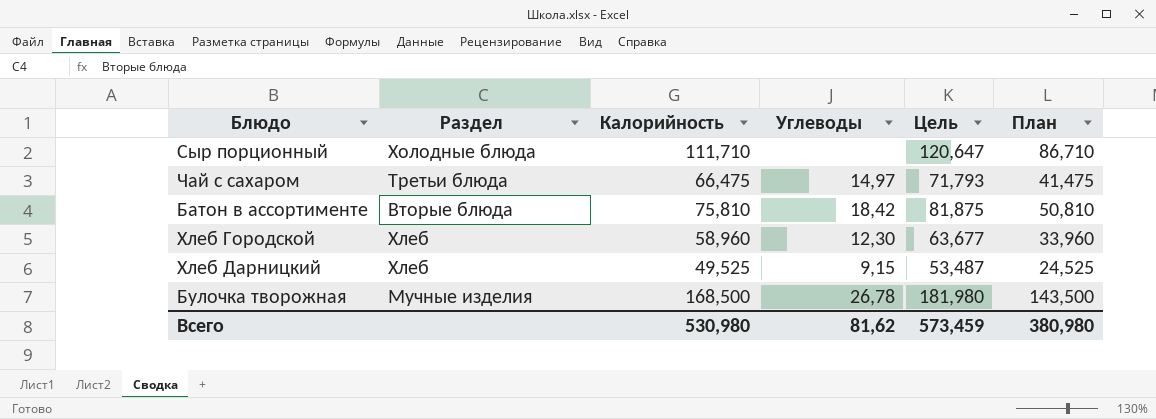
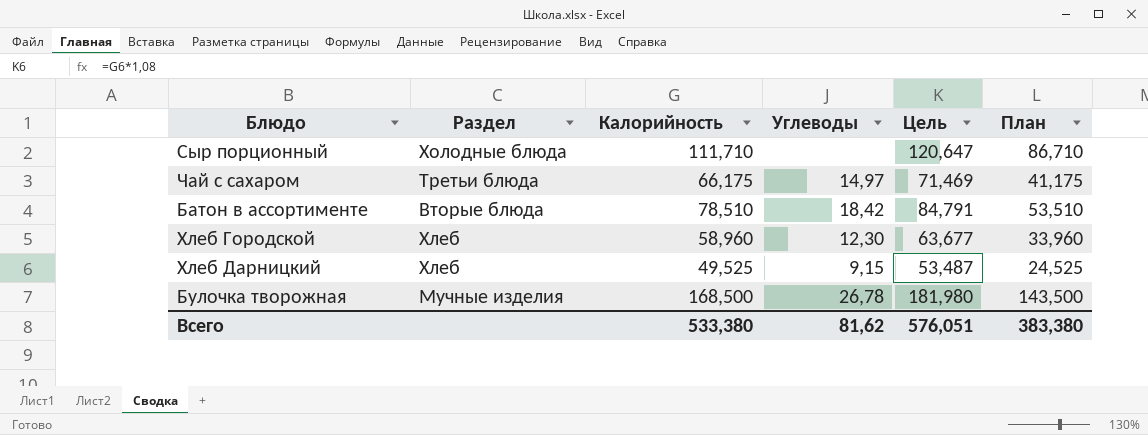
Чай с сахаром | Калорийность: 66,475 -> 66,175
Чай с сахаром | Цель: 71,793 -> 71,469
Чай с сахаром | План: 41,475 -> 41,175
Батон в ассортименте | Калорийность: 75,810 -> 78,510
Батон в ассортименте | Цель: 81,875 -> 84,791
Батон в ассортименте | План: 50,810 -> 53,510
Всего | Калорийность: 530,980 -> 533,380
Всего | Цель: 573,459 -> 576,051
Всего | План: 380,980 -> 383,380

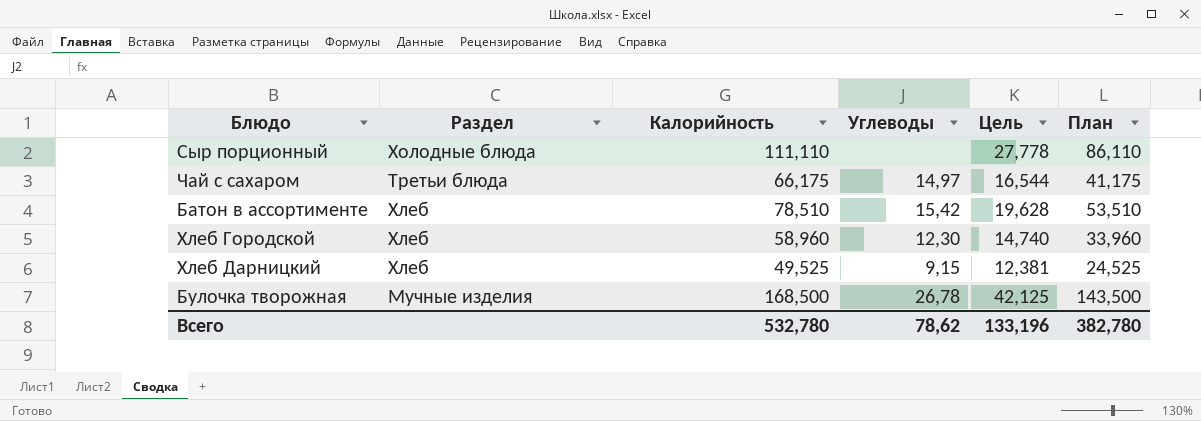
column Цель | formula: [Калорийность] * 1,08 -> [Калорийность] * 0,25
Сыр порционный | Калорийность: 111,710 -> 111,110
Сыр порционный | План: 86,710 -> 86,110
Батон в ассортименте | Раздел: Вторые блюда -> Хлеб
Батон в ассортименте | Углеводы: 18,42 -> 15,42
Всего | Калорийность: 533,380 -> 532,780
Всего | Углеводы: 81,62 -> 78,62
Всего | Цель: 576,051 -> 133,196
Всего | План: 383,380 -> 382,780

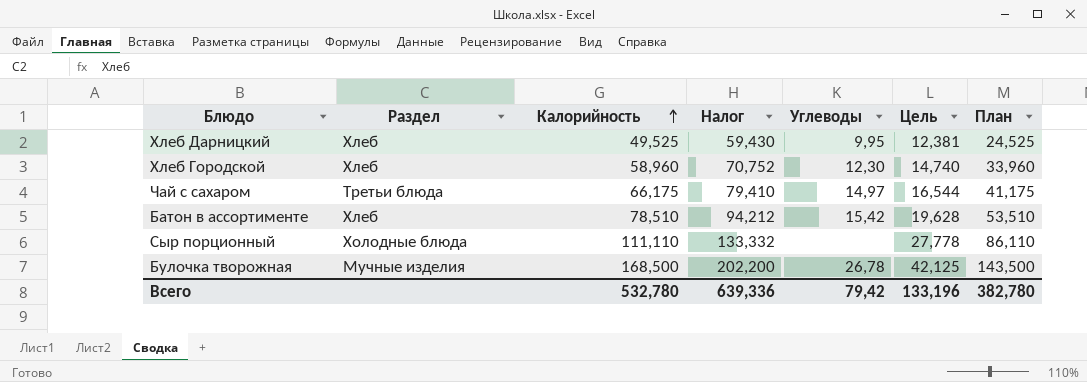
row order: none -> Калорийность ascending
column Налог | formula: none -> [Калорийность] * 1,2
Хлеб Дарницкий | Углеводы: 9,15 -> 9,95
Всего | Углеводы: 78,62 -> 79,42

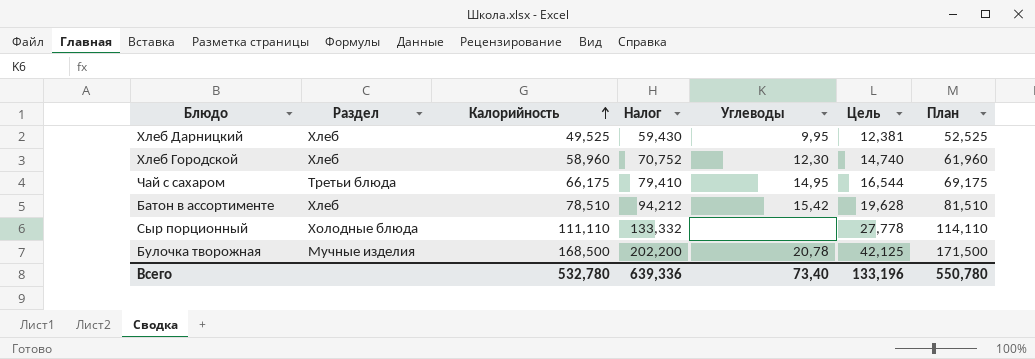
column План | formula: [Калорийность] - 25 -> [Калорийность] + 3
Чай с сахаром | Углеводы: 14,97 -> 14,95
Булочка творожная | Углеводы: 26,78 -> 20,78
Всего | Углеводы: 79,42 -> 73,40
Всего | План: 382,780 -> 550,780

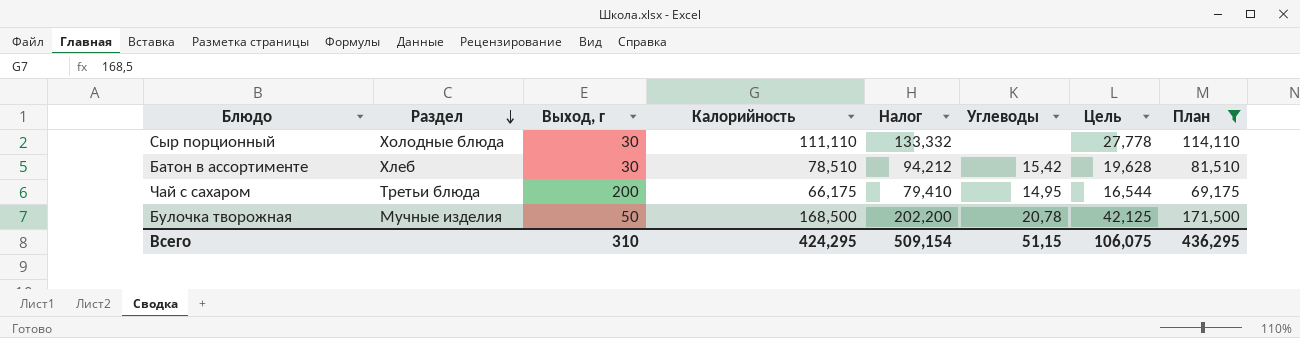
filter: none -> План >= 69,175
row order: Калорийность ascending -> Раздел descending
column Выход, г | position: none -> 3
Всего | Калорийность: 532,780 -> 424,295
Всего | Налог: 639,336 -> 509,154
Всего | Углеводы: 73,40 -> 51,15
Всего | Цель: 133,196 -> 106,075
Всего | План: 550,780 -> 436,295

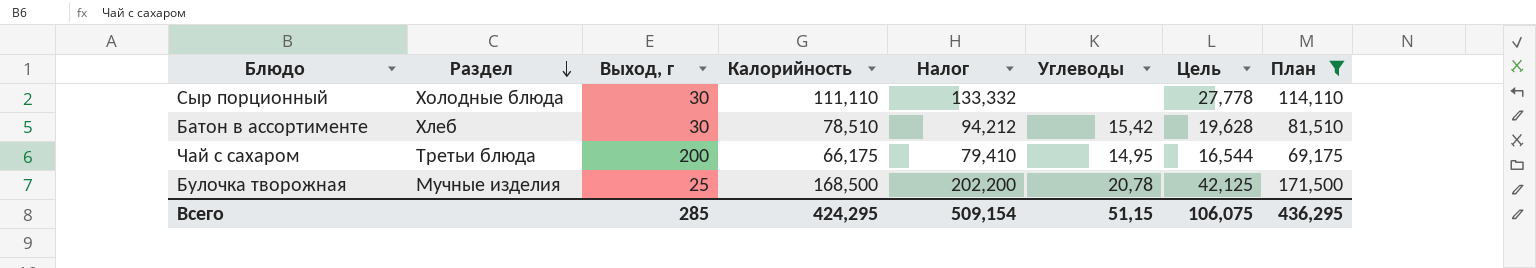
Булочка творожная | Выход, г: 50 -> 25
Всего | Выход, г: 310 -> 285

